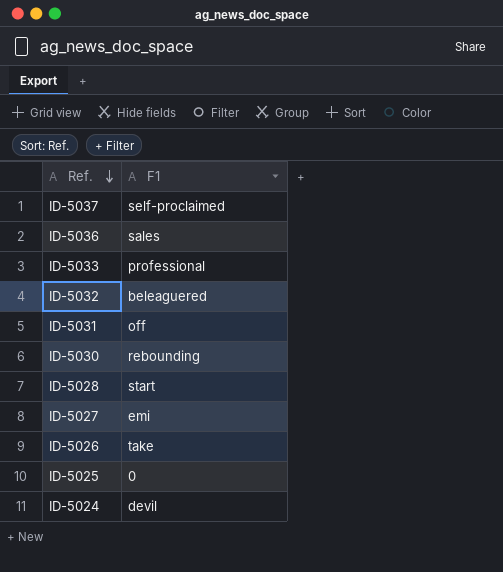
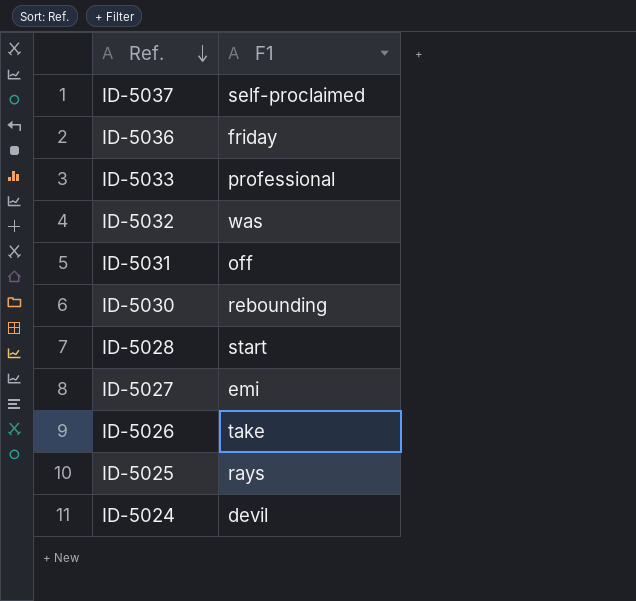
ID-5036 | F1: sales -> friday
ID-5032 | F1: beleaguered -> was
ID-5025 | F1: 0 -> rays

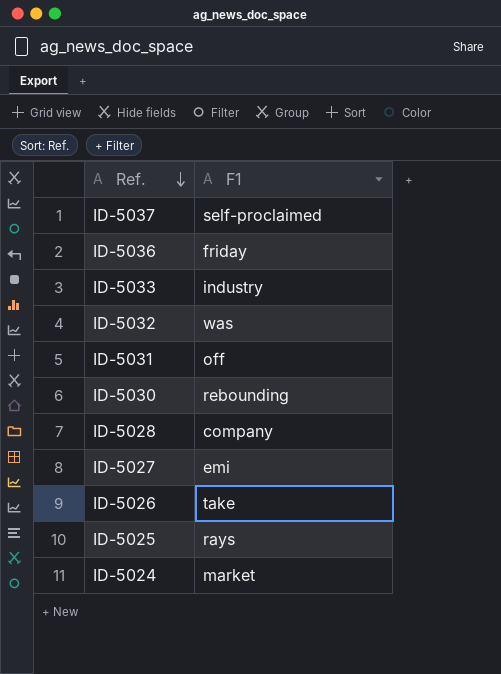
ID-5033 | F1: professional -> industry
ID-5028 | F1: start -> company
ID-5024 | F1: devil -> market

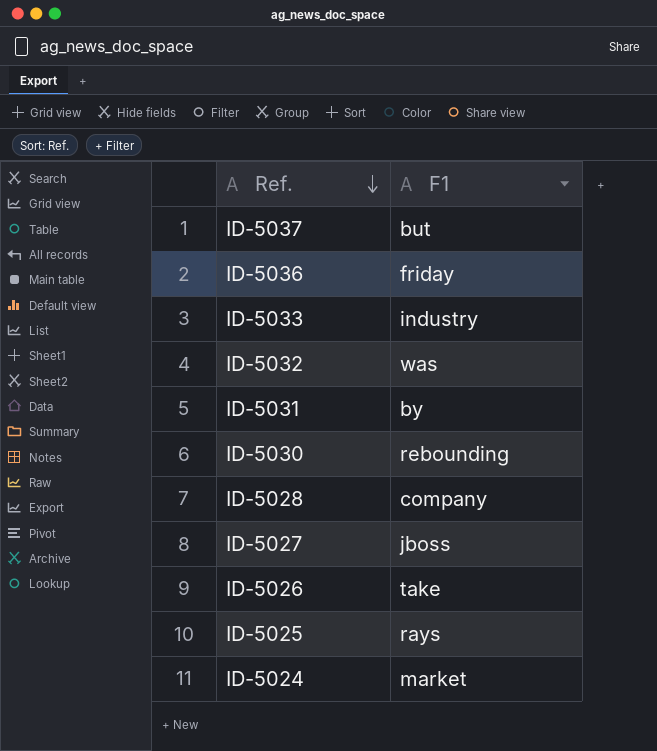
ID-5037 | F1: self-proclaimed -> but
ID-5031 | F1: off -> by
ID-5027 | F1: emi -> jboss

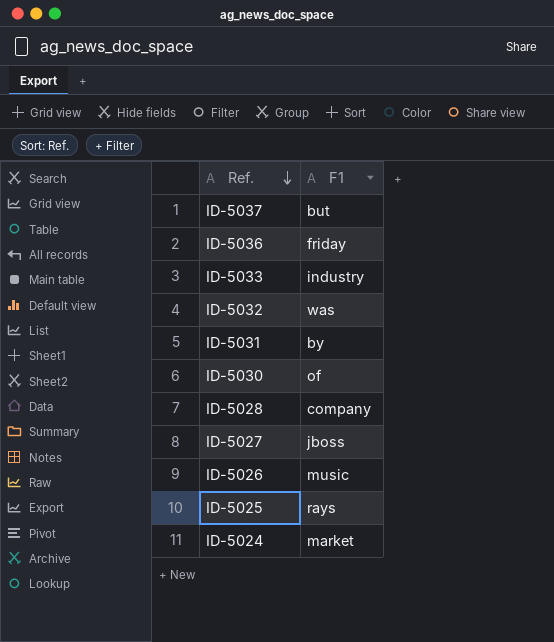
ID-5030 | F1: rebounding -> of
ID-5026 | F1: take -> music

